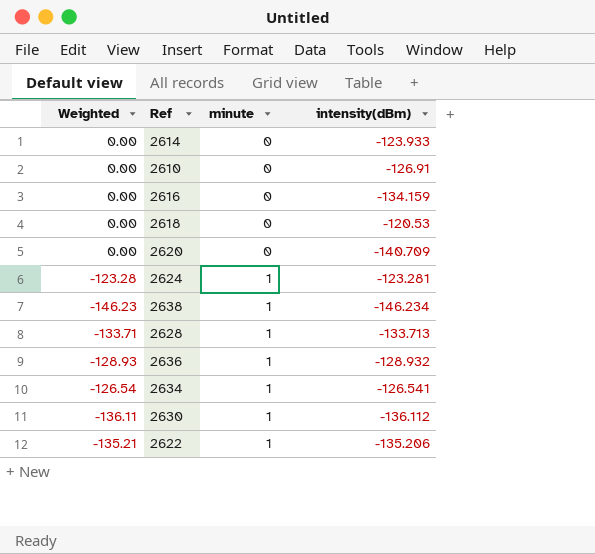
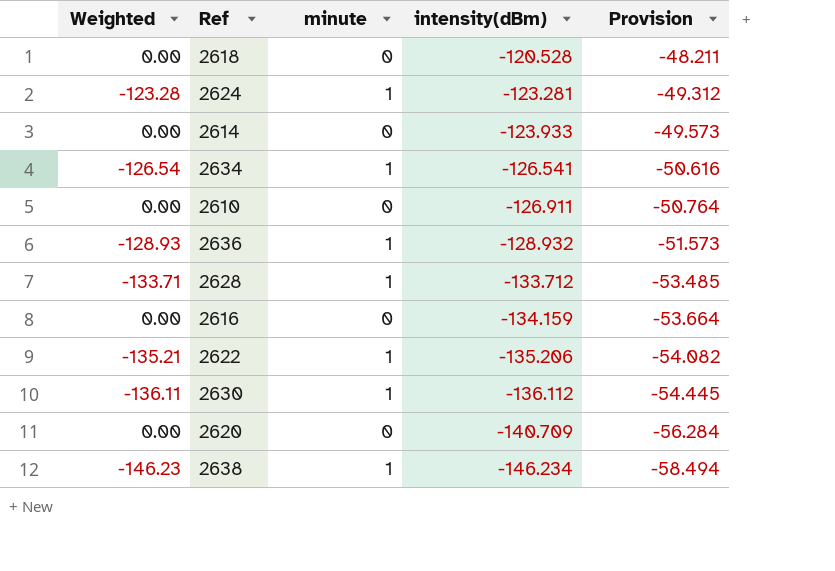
row order: minute ascending -> intensity(dBm) descending
column Provision | formula: none -> [intensity(dBm)] * 0.4
2618 | intensity(dBm): -120.53 -> -120.528
2610 | intensity(dBm): -126.91 -> -126.911
2628 | intensity(dBm): -133.713 -> -133.712

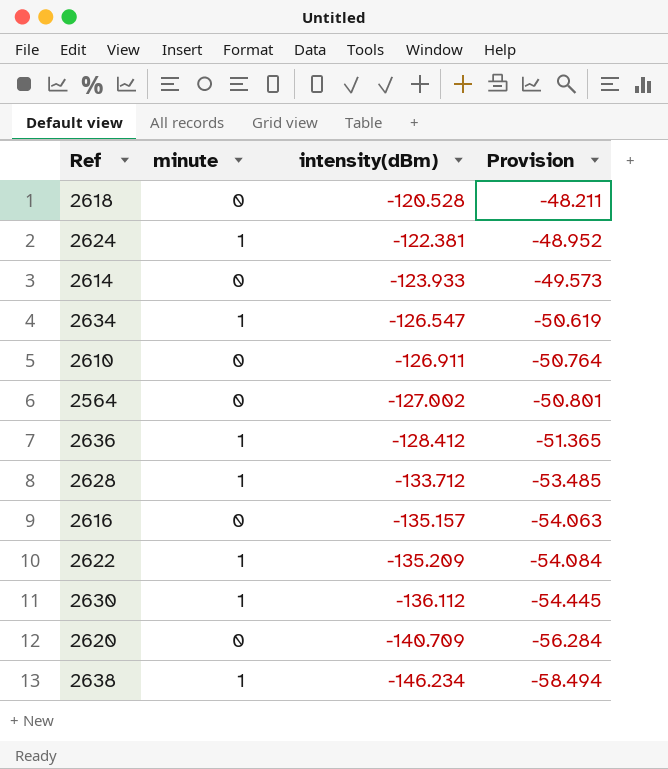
column Weighted | formula: [minute] * [intensity(dBm)] -> none
2624 | intensity(dBm): -123.281 -> -122.381
2624 | Provision: -49.312 -> -48.952
2634 | intensity(dBm): -126.541 -> -126.547
2634 | Provision: -50.616 -> -50.619
row 2564: none -> 0 | -127.002 | -50.801
2636 | intensity(dBm): -128.932 -> -128.412
2636 | Provision: -51.573 -> -51.365
2616 | intensity(dBm): -134.159 -> -135.157
2616 | Provision: -53.664 -> -54.063
2622 | intensity(dBm): -135.206 -> -135.209
2622 | Provision: -54.082 -> -54.084

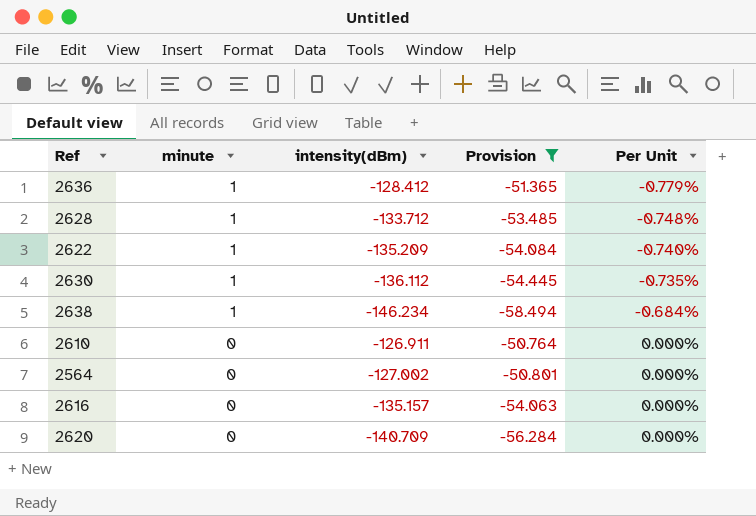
filter: none -> Provision <= -50.764
row order: intensity(dBm) descending -> minute descending
column Per Unit | formula: none -> [minute] / [intensity(dBm)]

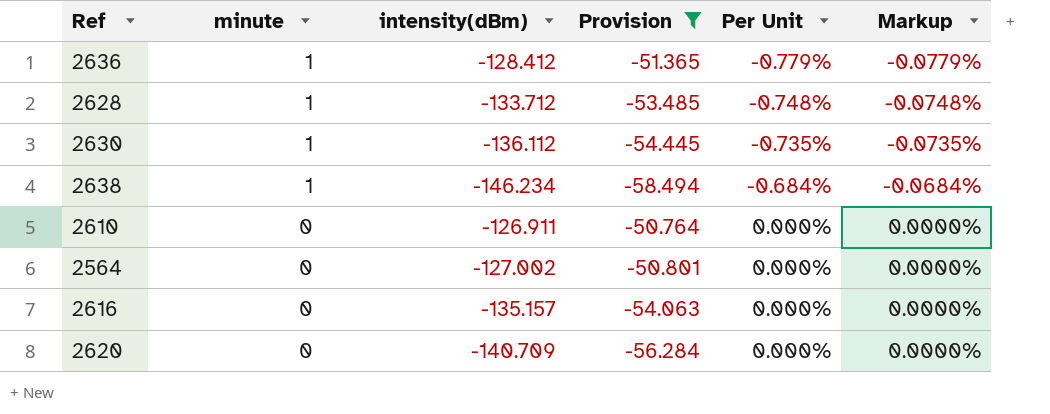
column Markup | formula: none -> [Per Unit] * 0.1
row 2622: 1 | -135.209 | -54.084 | -0.740% -> none

